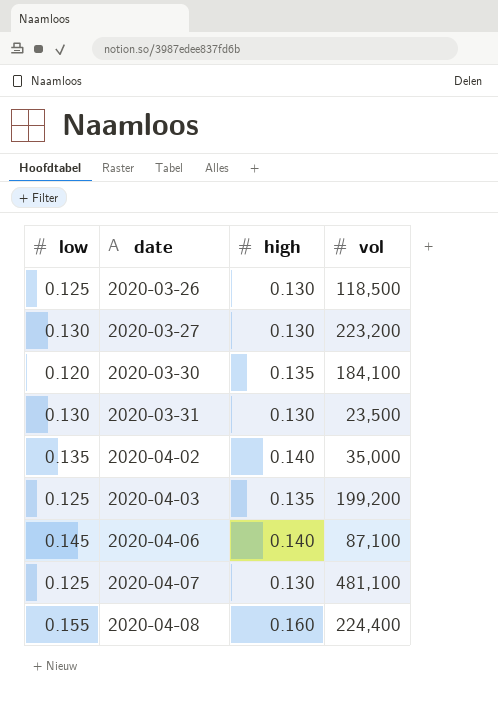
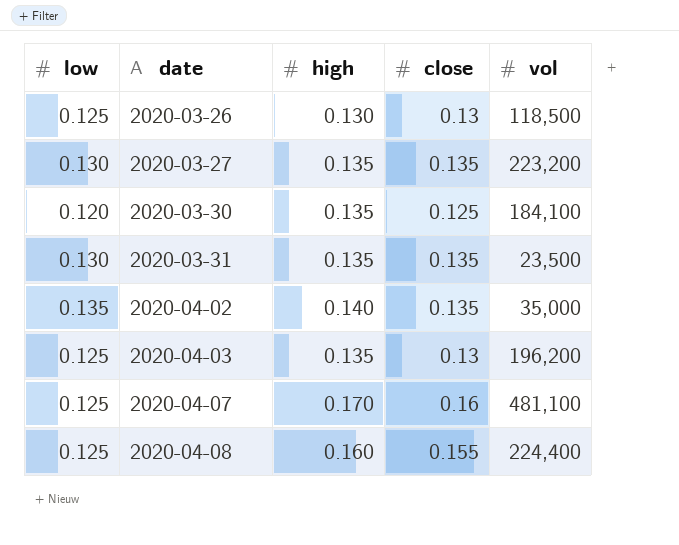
column close | position: none -> 4
row 2020-04-06: 0.145 | 0.140 | 87,100 -> none
2020-03-27 | high: 0.130 -> 0.135
2020-03-31 | high: 0.130 -> 0.135
2020-04-03 | vol: 199,200 -> 196,200
2020-04-07 | high: 0.130 -> 0.170
2020-04-08 | low: 0.155 -> 0.125

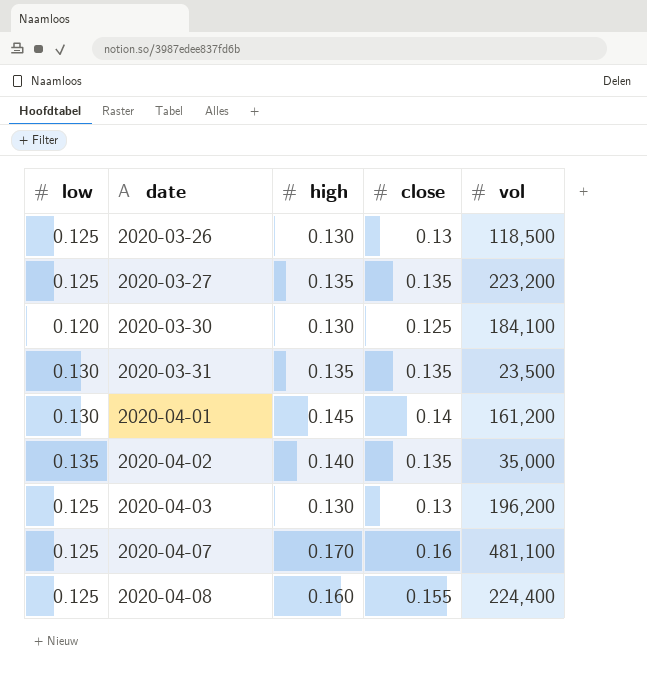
2020-03-27 | low: 0.130 -> 0.125
2020-03-30 | high: 0.135 -> 0.130
row 2020-04-01: none -> 0.130 | 0.145 | 0.14 | 161,200
2020-04-03 | high: 0.135 -> 0.130

